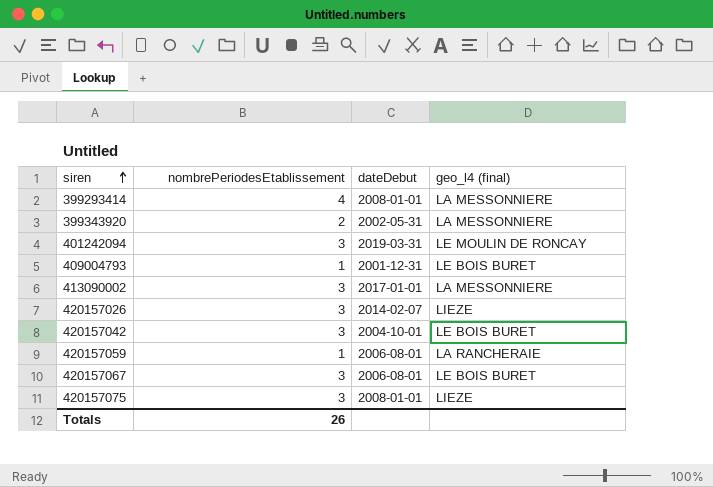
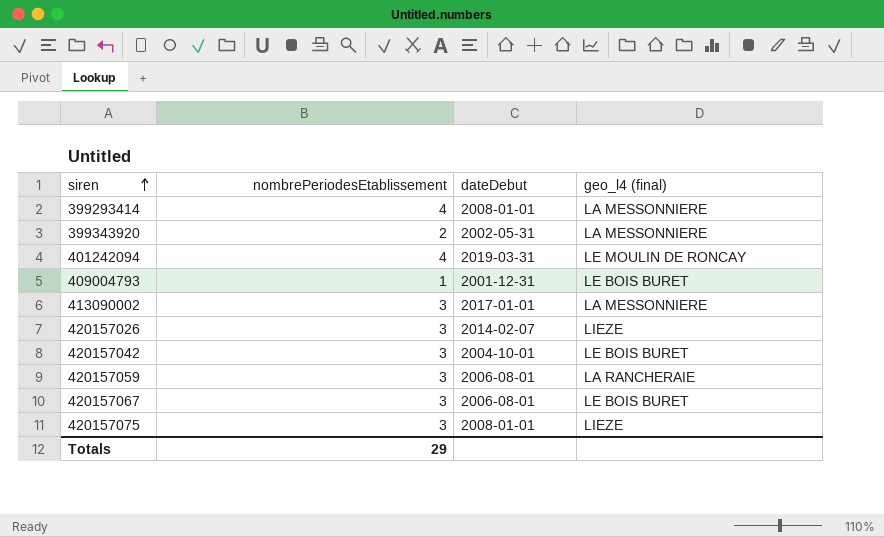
401242094 | nombrePeriodesEtablissement: 3 -> 4
420157059 | nombrePeriodesEtablissement: 1 -> 3
Totals | nombrePeriodesEtablissement: 26 -> 29

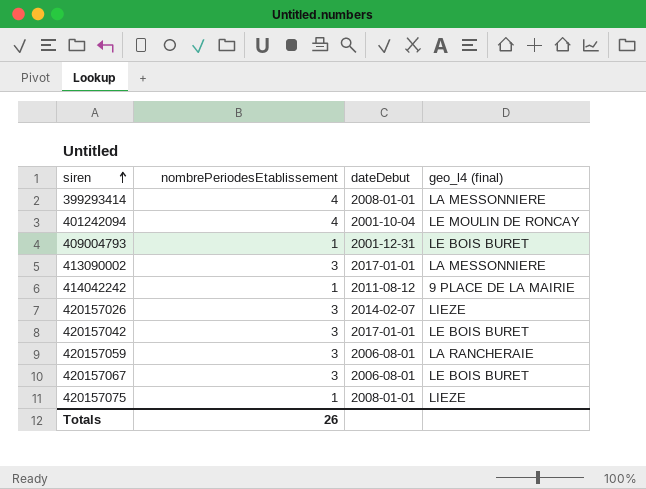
row 399343920: 2 | 2002-05-31 | LA MESSONNIERE -> none
401242094 | dateDebut: 2019-03-31 -> 2001-10-04
row 414042242: none -> 1 | 2011-08-12 | 9 PLACE DE LA MAIRIE
420157042 | dateDebut: 2004-10-01 -> 2017-01-01
420157075 | nombrePeriodesEtablissement: 3 -> 1
Totals | nombrePeriodesEtablissement: 29 -> 26

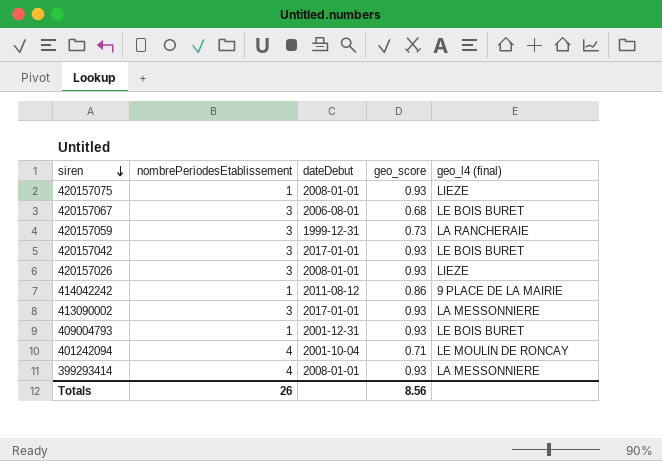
row order: siren ascending -> siren descending
column geo_score | position: none -> 4
420157059 | dateDebut: 2006-08-01 -> 1999-12-31
420157026 | dateDebut: 2014-02-07 -> 2008-01-01

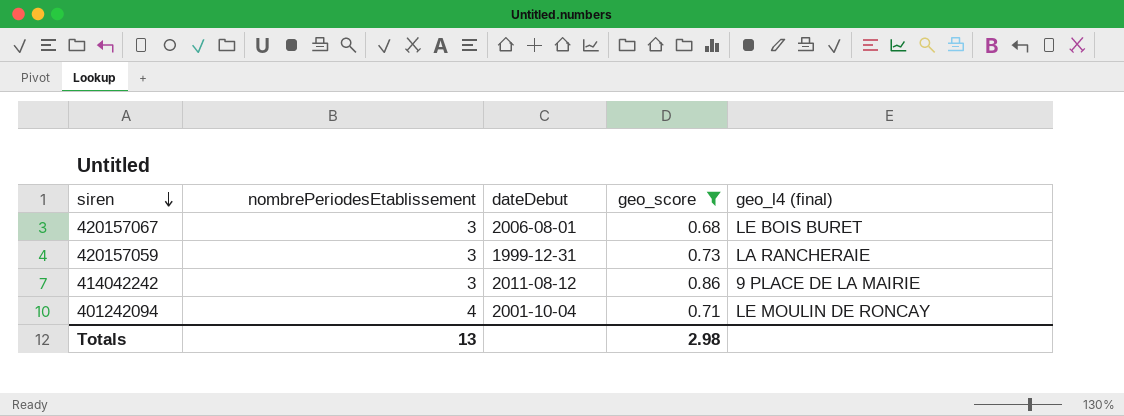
filter: none -> geo_score != 0.93
414042242 | nombrePeriodesEtablissement: 1 -> 3
Totals | nombrePeriodesEtablissement: 26 -> 13
Totals | geo_score: 8.56 -> 2.98

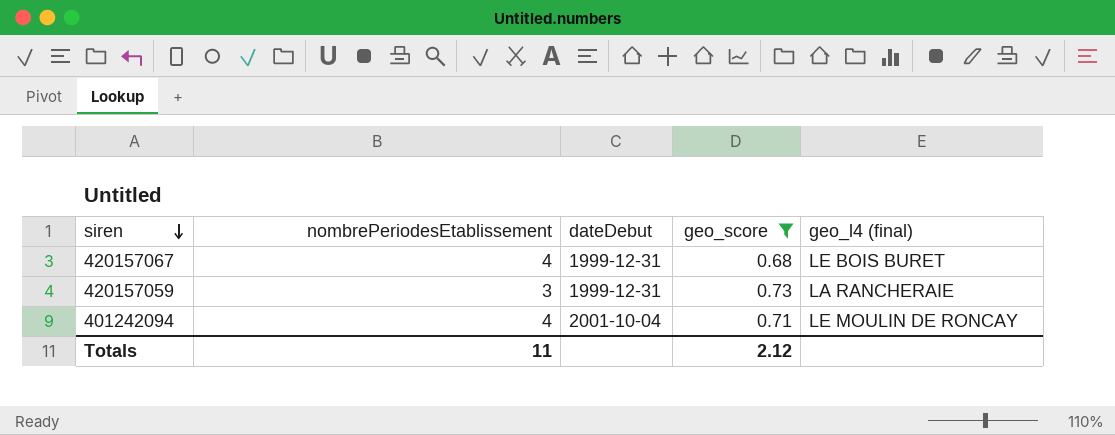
row 414042242: 3 | 2011-08-12 | 0.86 | 9 PLACE DE LA MAIRIE -> none
420157067 | nombrePeriodesEtablissement: 3 -> 4
420157067 | dateDebut: 2006-08-01 -> 1999-12-31
Totals | nombrePeriodesEtablissement: 13 -> 11
Totals | geo_score: 2.98 -> 2.12

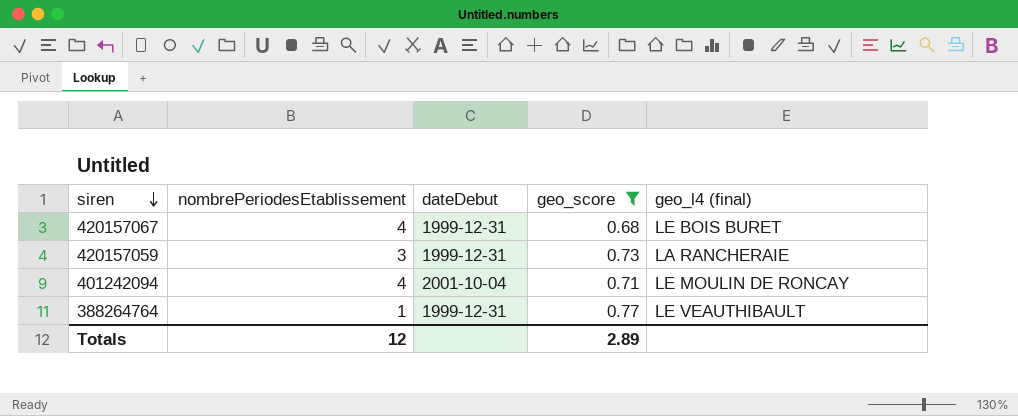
row 388264764: none -> 1 | 1999-12-31 | 0.77 | LE VEAUTHIBAULT
Totals | nombrePeriodesEtablissement: 11 -> 12
Totals | geo_score: 2.12 -> 2.89

